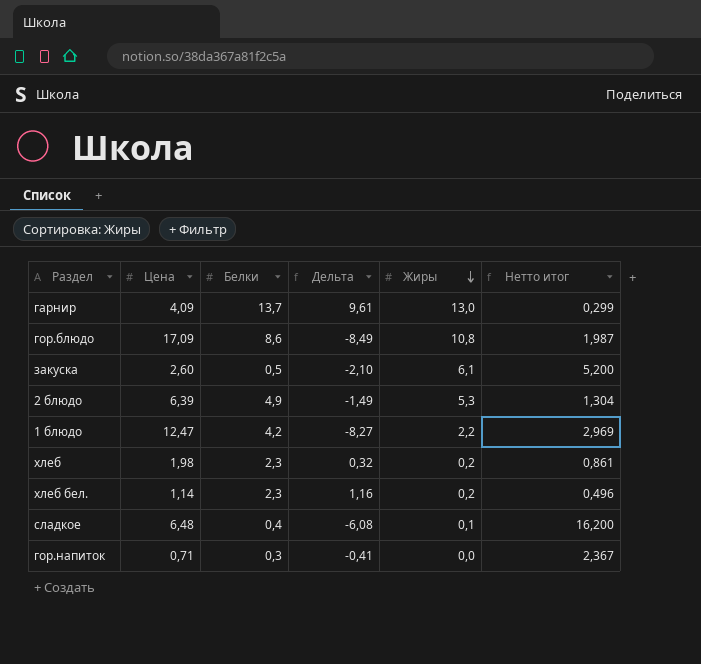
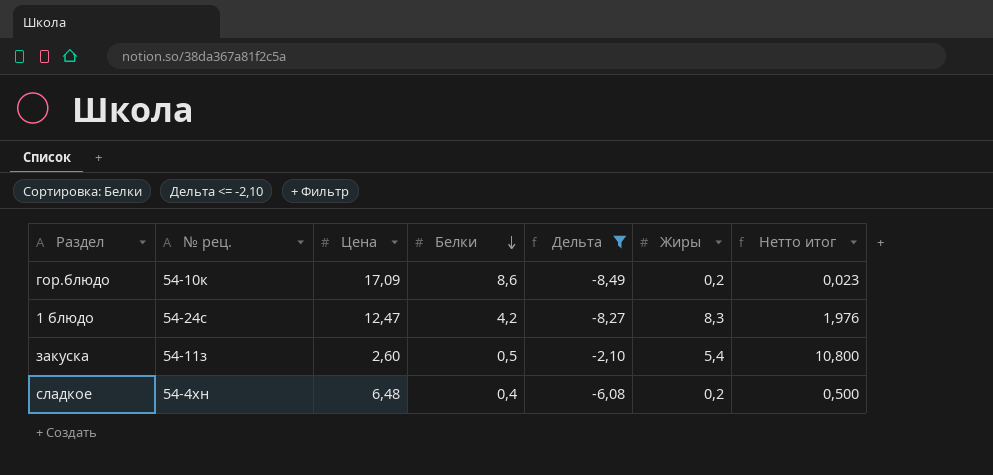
filter: none -> Дельта <= -2,10
row order: Жиры descending -> Белки descending
column № рец. | position: none -> 2
column Нетто итог | formula: [Цена] / [Белки] -> [Жиры] / [Белки]
гор.блюдо | Жиры: 10,8 -> 0,2
1 блюдо | Жиры: 2,2 -> 8,3
закуска | Жиры: 6,1 -> 5,4
сладкое | Жиры: 0,1 -> 0,2

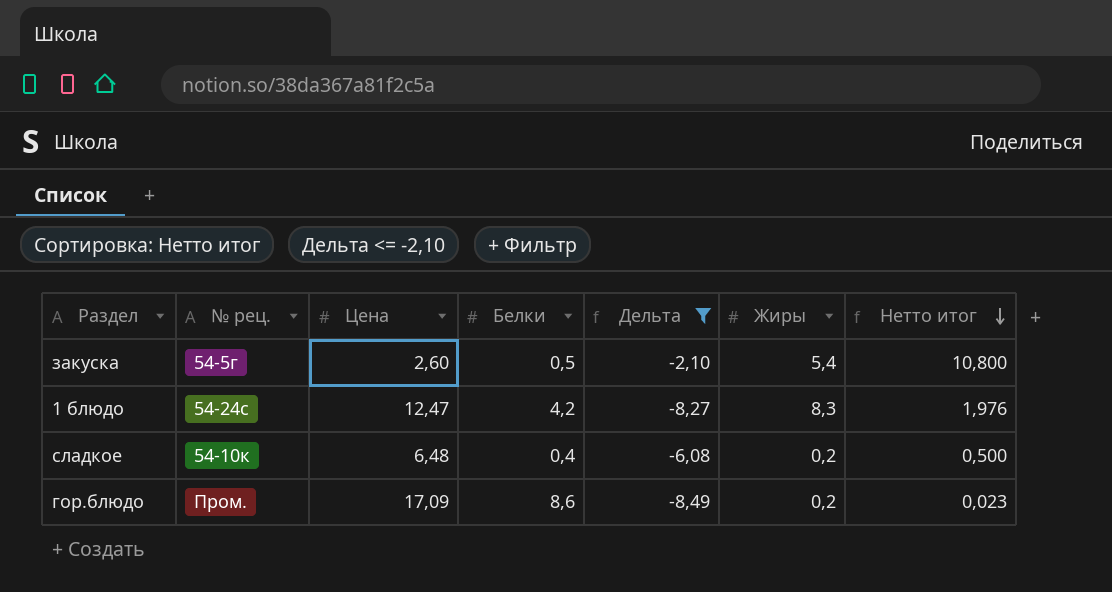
row order: Белки descending -> Нетто итог descending
закуска | № рец.: 54-11з -> 54-5г
сладкое | № рец.: 54-4хн -> 54-10к
гор.блюдо | № рец.: 54-10к -> Пром.

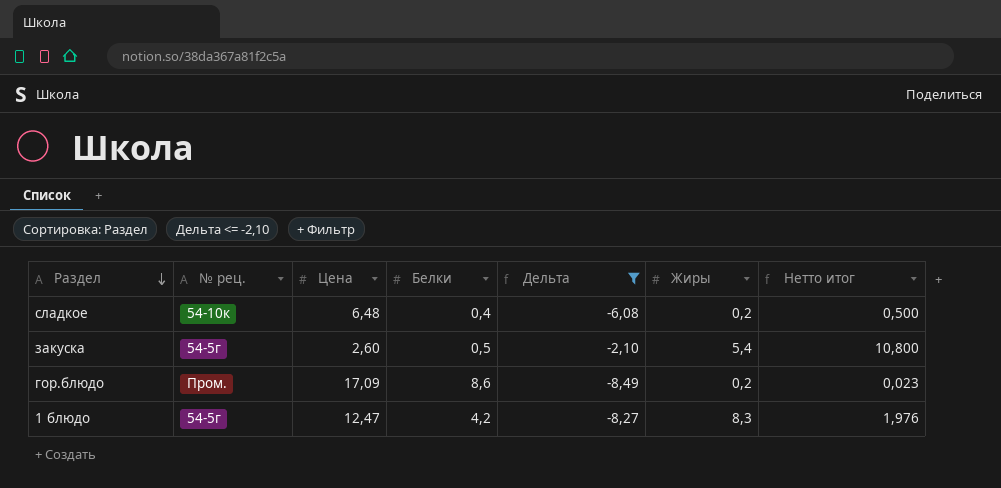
row order: Нетто итог descending -> Раздел descending
1 блюдо | № рец.: 54-24с -> 54-5г

